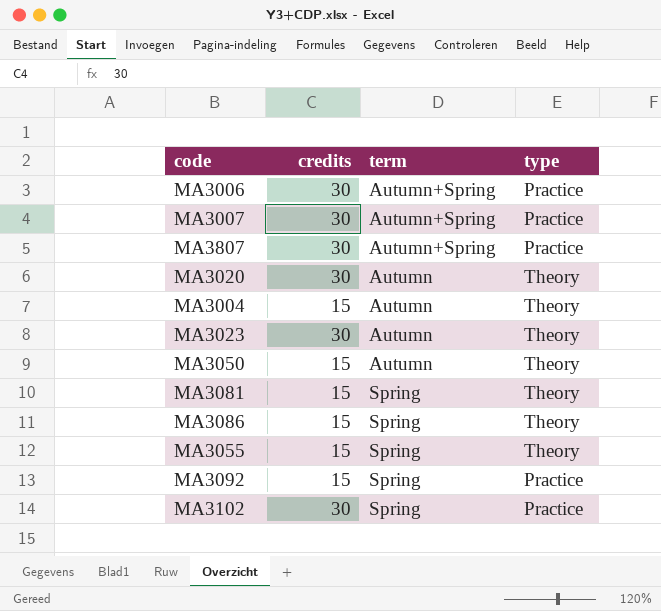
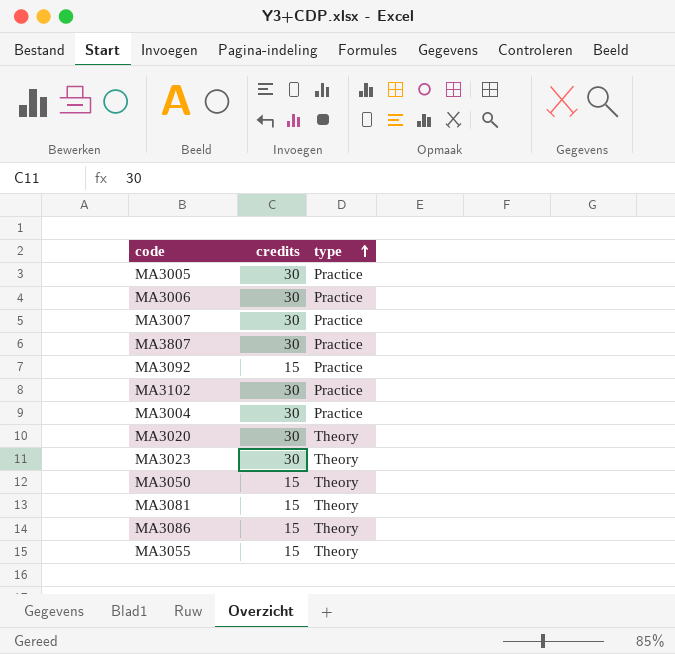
row order: none -> type ascending
column term | position: 3 -> none
row MA3005: none -> 30 | Practice
MA3004 | credits: 15 -> 30
MA3004 | type: Theory -> Practice

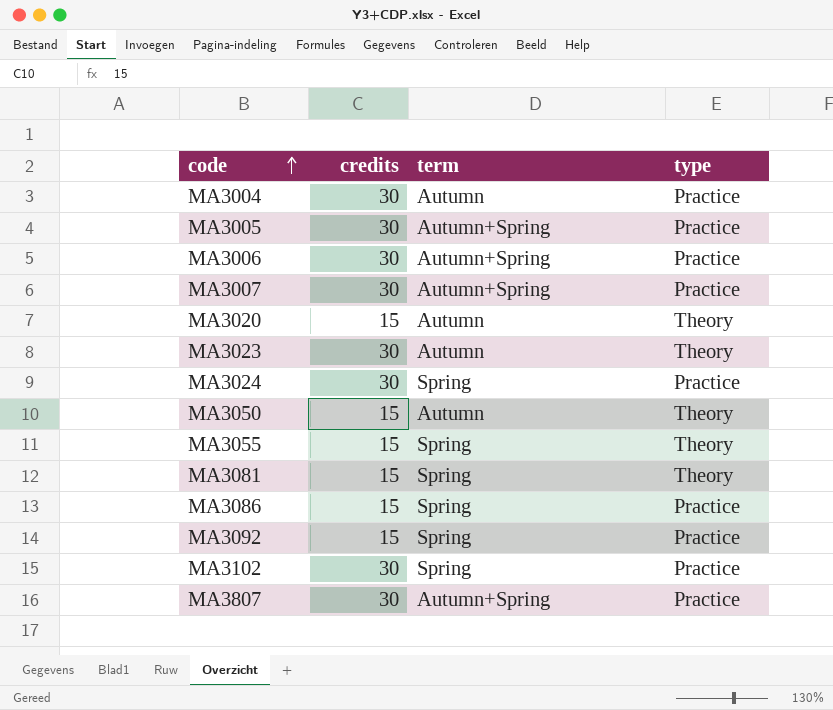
row order: type ascending -> code ascending
column term | position: none -> 3
MA3020 | credits: 30 -> 15
row MA3024: none -> 30 | Spring | Practice
MA3086 | type: Theory -> Practice

